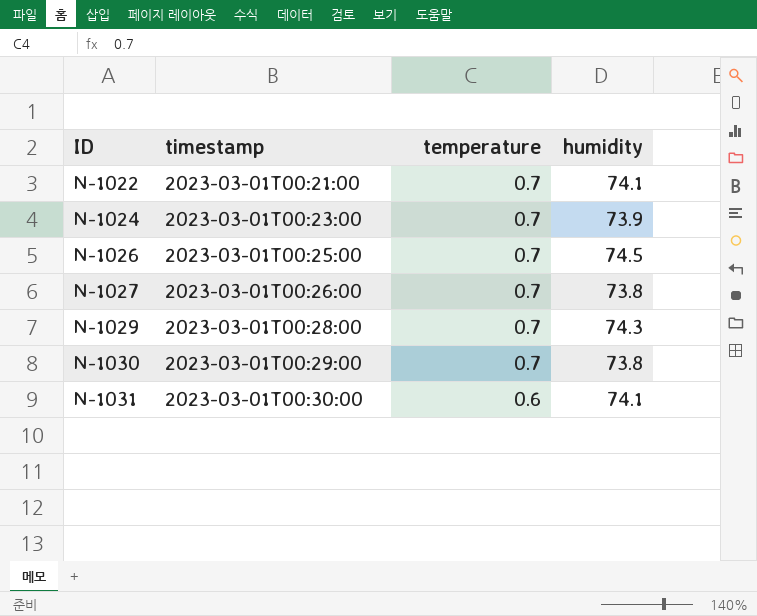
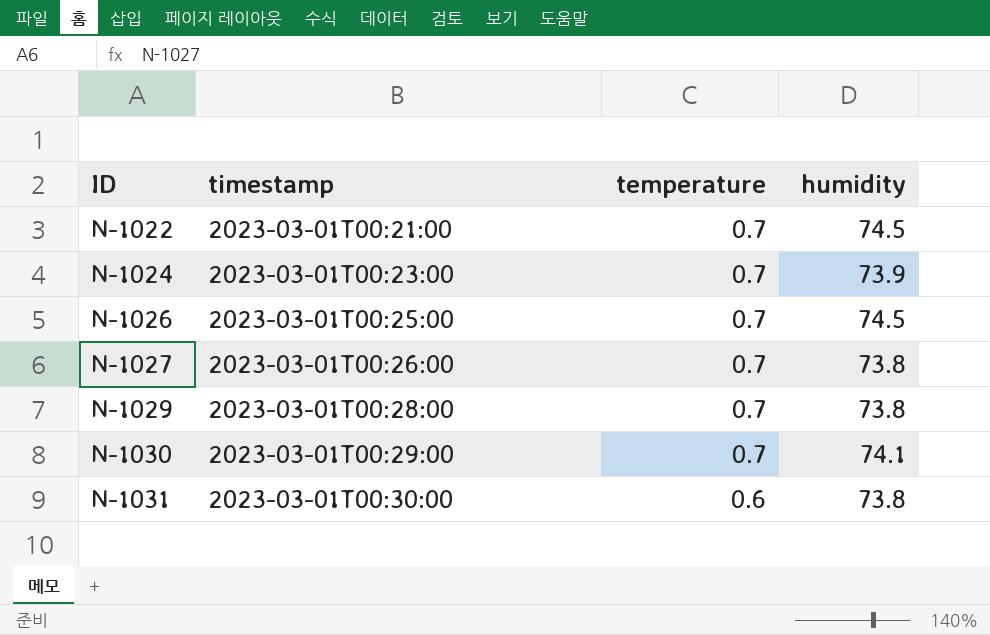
N-1022 | humidity: 74.1 -> 74.5
N-1029 | humidity: 74.3 -> 73.8
N-1030 | humidity: 73.8 -> 74.1
N-1031 | humidity: 74.1 -> 73.8

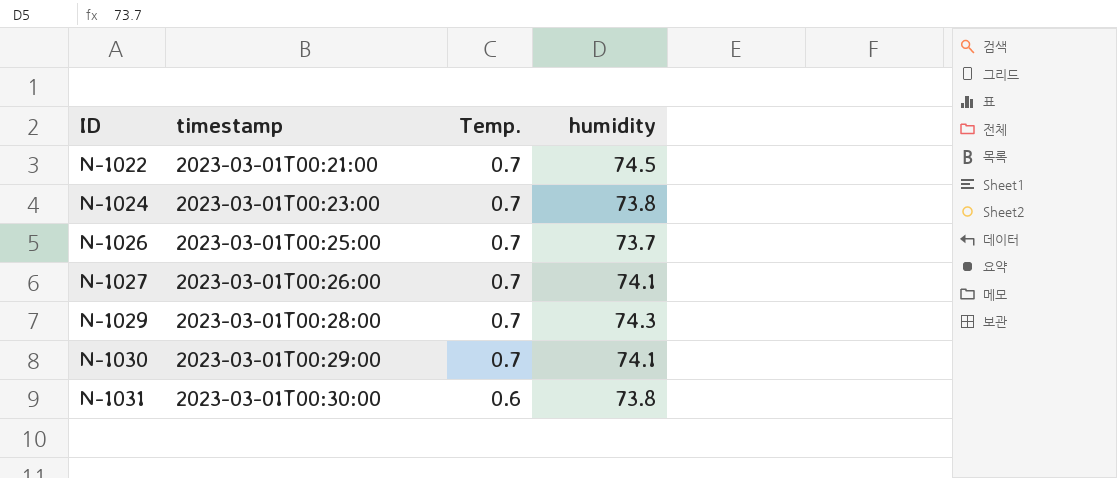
column name: temperature -> Temp.
N-1024 | humidity: 73.9 -> 73.8
N-1026 | humidity: 74.5 -> 73.7
N-1027 | humidity: 73.8 -> 74.1
N-1029 | humidity: 73.8 -> 74.3

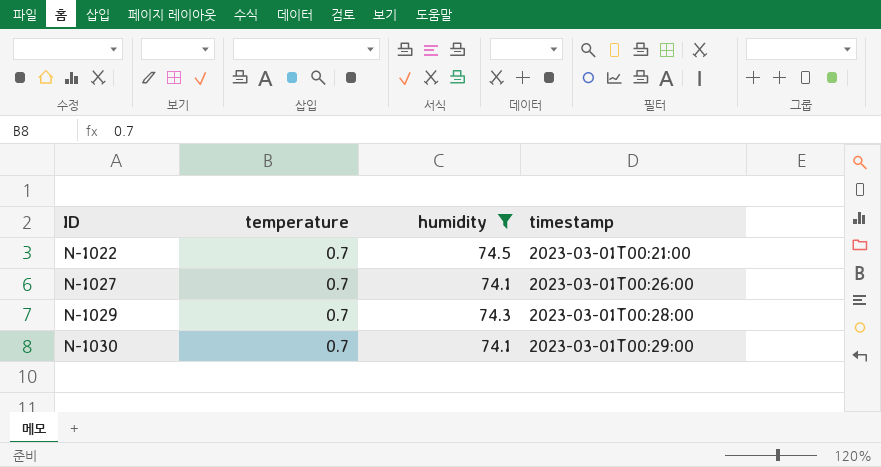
filter: none -> humidity >= 74.1
column name: Temp. -> temperature
column timestamp | position: 2 -> 4

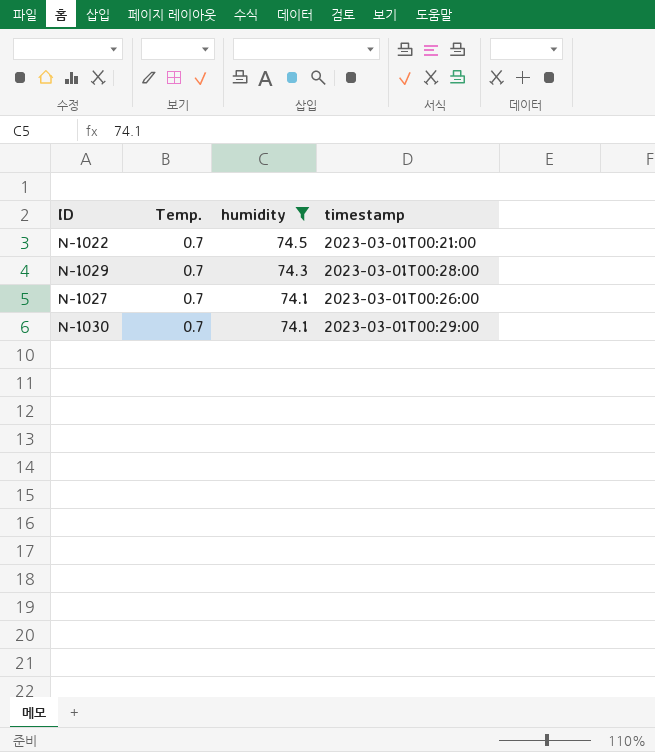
row order: ID ascending -> humidity descending
column name: temperature -> Temp.

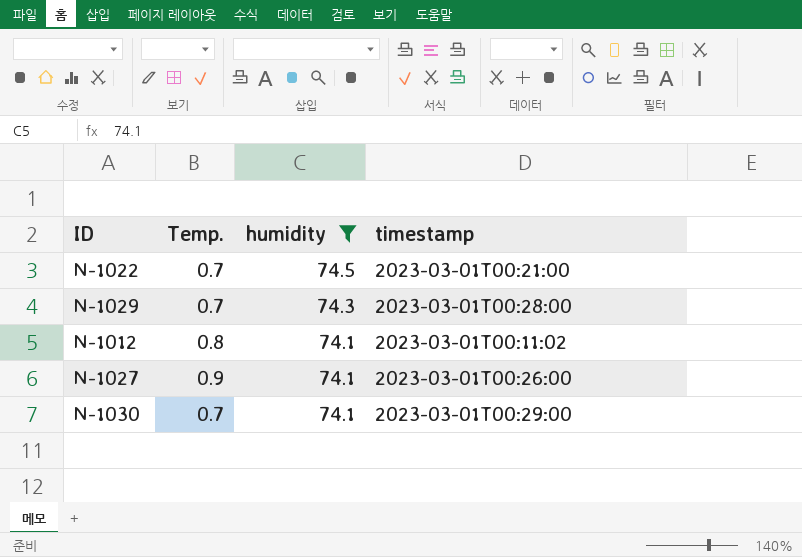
row N-1012: none -> 0.8 | 74.1 | 2023-03-01T00:11:02
N-1027 | Temp.: 0.7 -> 0.9

